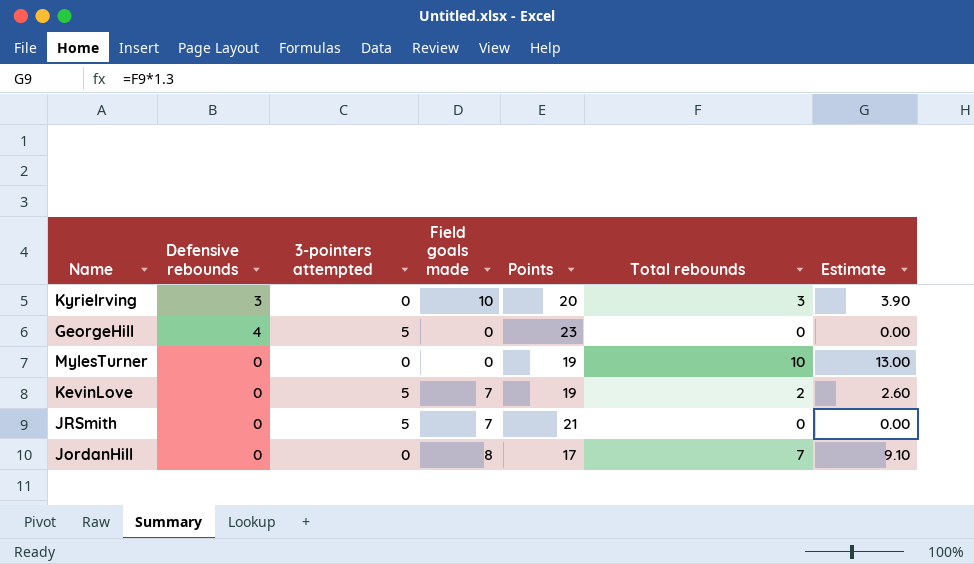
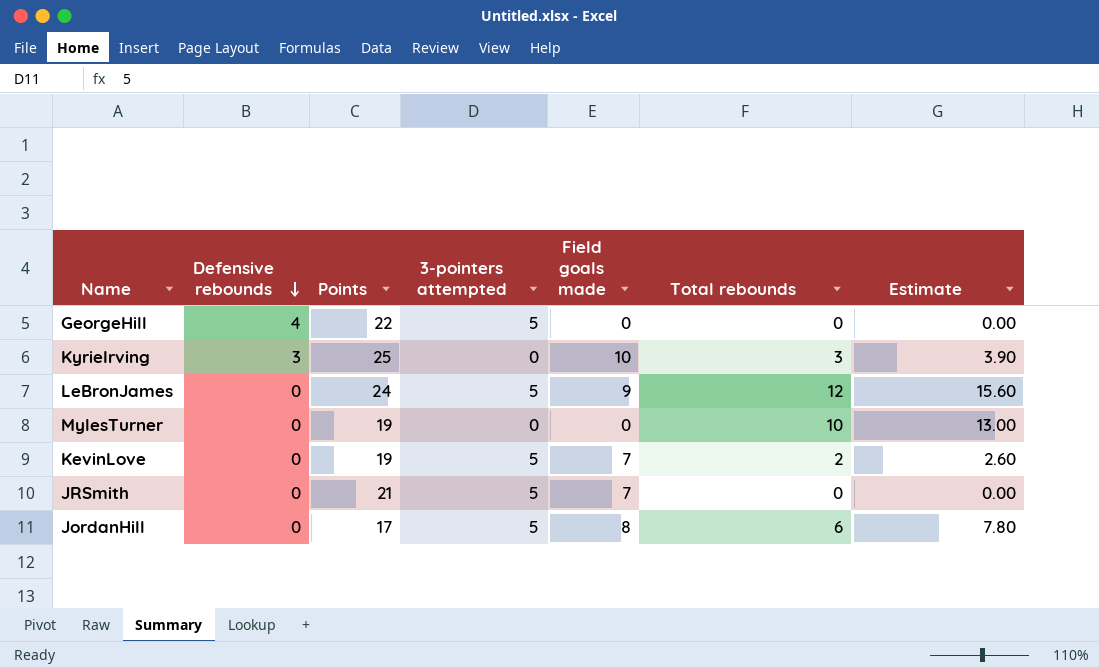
row order: none -> Defensive rebounds descending
column Points | position: 5 -> 3
GeorgeHill | Points: 23 -> 22
KyrieIrving | Points: 20 -> 25
row LeBronJames: none -> 0 | 24 | 5 | 9 | 12 | 15.60
JordanHill | 3-pointers attempted: 0 -> 5
JordanHill | Total rebounds: 7 -> 6
JordanHill | Estimate: 9.10 -> 7.80

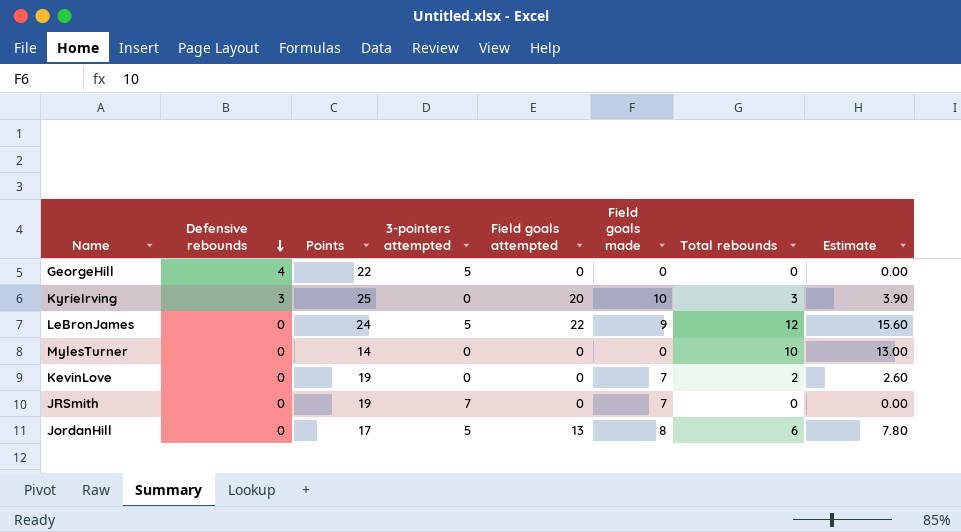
column Field goals attempted | position: none -> 5
MylesTurner | Points: 19 -> 14
KevinLove | 3-pointers attempted: 5 -> 0
JRSmith | Points: 21 -> 19
JRSmith | 3-pointers attempted: 5 -> 7

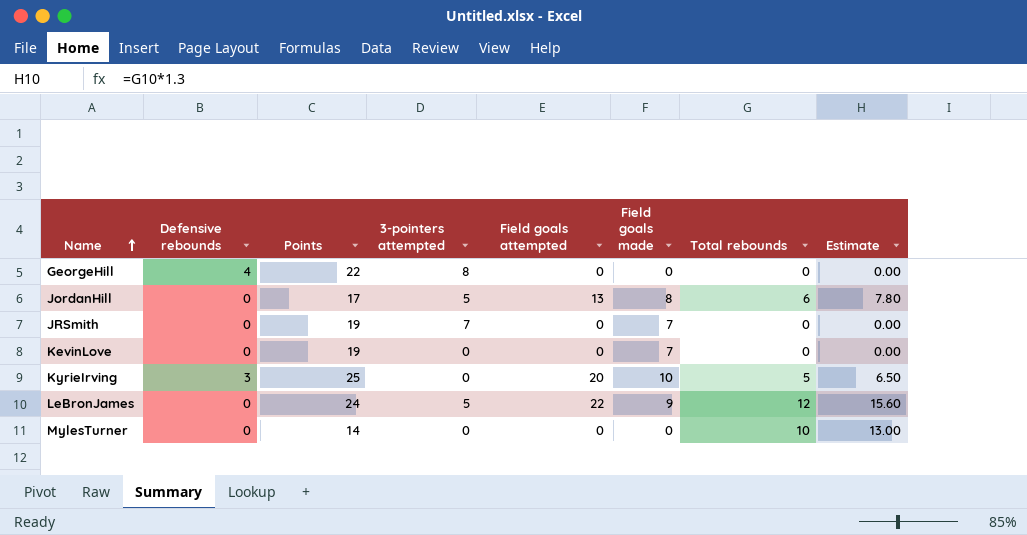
row order: Defensive rebounds descending -> Name ascending
GeorgeHill | 3-pointers attempted: 5 -> 8
KevinLove | Total rebounds: 2 -> 0
KevinLove | Estimate: 2.60 -> 0.00
KyrieIrving | Total rebounds: 3 -> 5
KyrieIrving | Estimate: 3.90 -> 6.50

